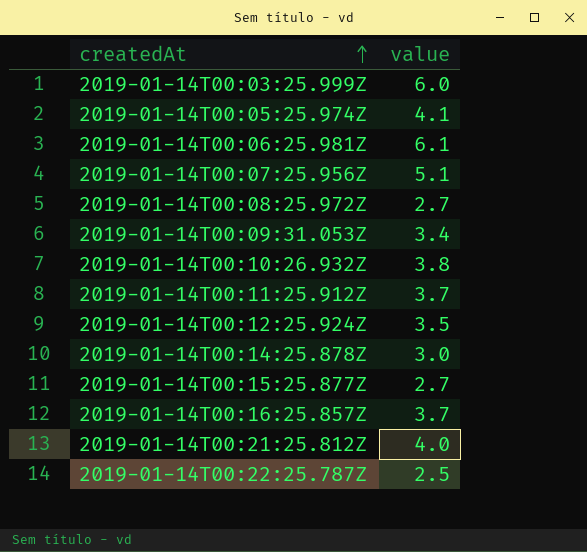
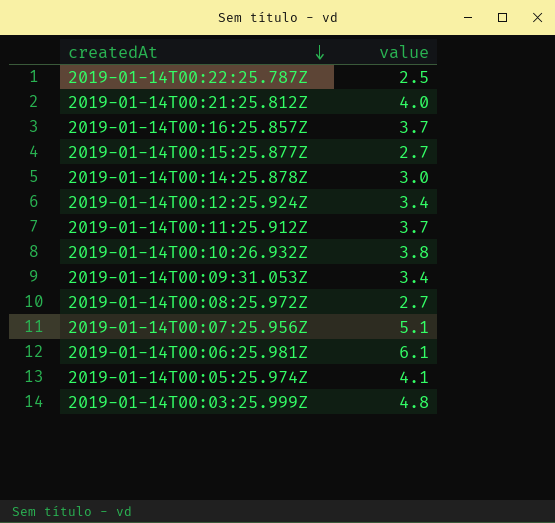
row order: createdAt ascending -> createdAt descending
2019-01-14T00:12:25.924Z | value: 3.5 -> 3.4
2019-01-14T00:03:25.999Z | value: 6.0 -> 4.8

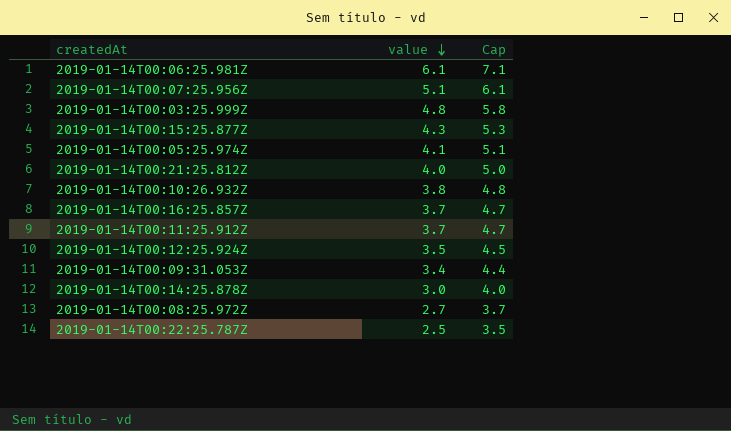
row order: createdAt descending -> value descending
column Cap | formula: none -> [value] + 1
2019-01-14T00:15:25.877Z | value: 2.7 -> 4.3
2019-01-14T00:12:25.924Z | value: 3.4 -> 3.5

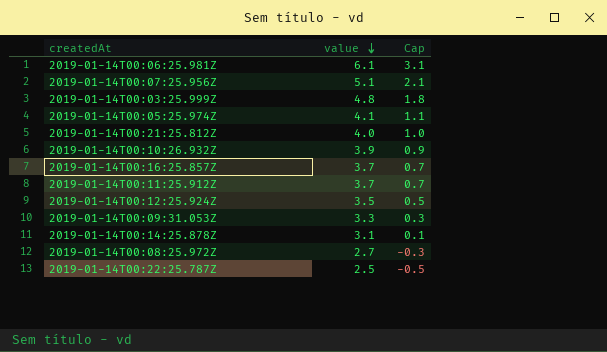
column Cap | formula: [value] + 1 -> [value] - 3
row 2019-01-14T00:15:25.877Z: 4.3 | 5.3 -> none
2019-01-14T00:10:26.932Z | value: 3.8 -> 3.9
2019-01-14T00:09:31.053Z | value: 3.4 -> 3.3
2019-01-14T00:14:25.878Z | value: 3.0 -> 3.1

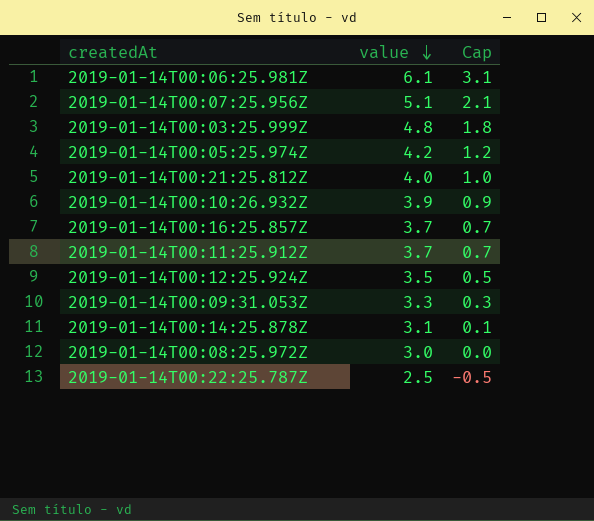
2019-01-14T00:05:25.974Z | value: 4.1 -> 4.2
2019-01-14T00:05:25.974Z | Cap: 1.1 -> 1.2
2019-01-14T00:08:25.972Z | value: 2.7 -> 3.0
2019-01-14T00:08:25.972Z | Cap: -0.3 -> 0.0

